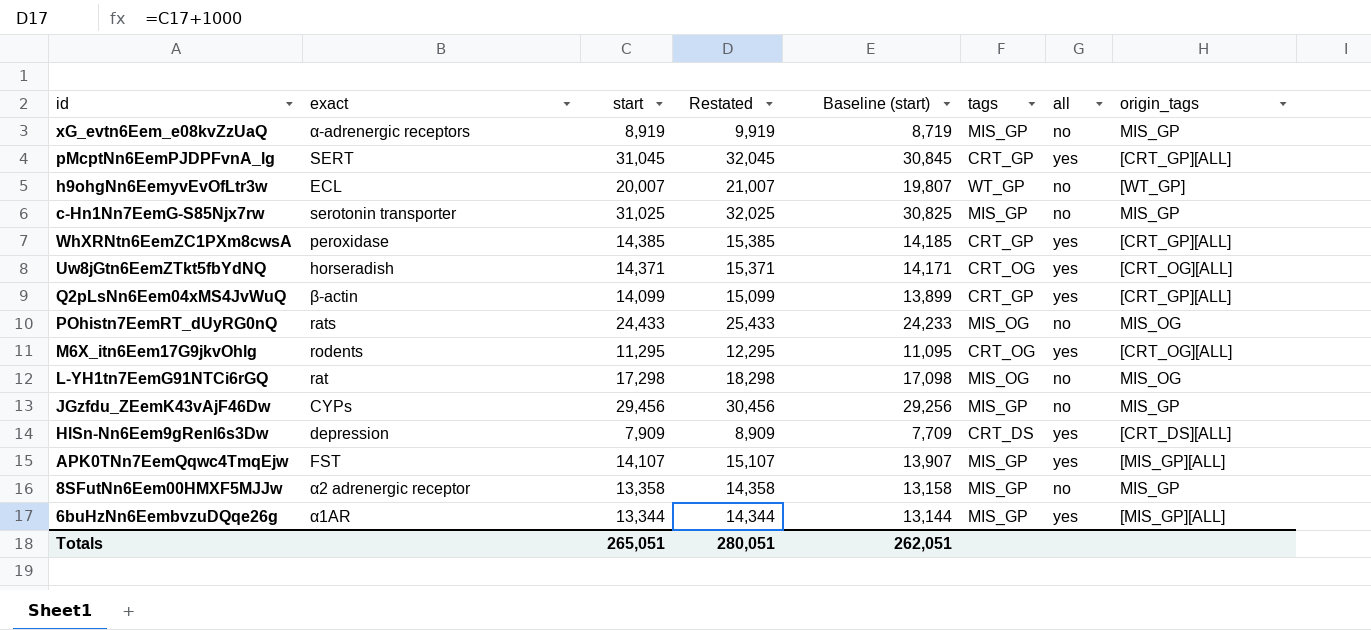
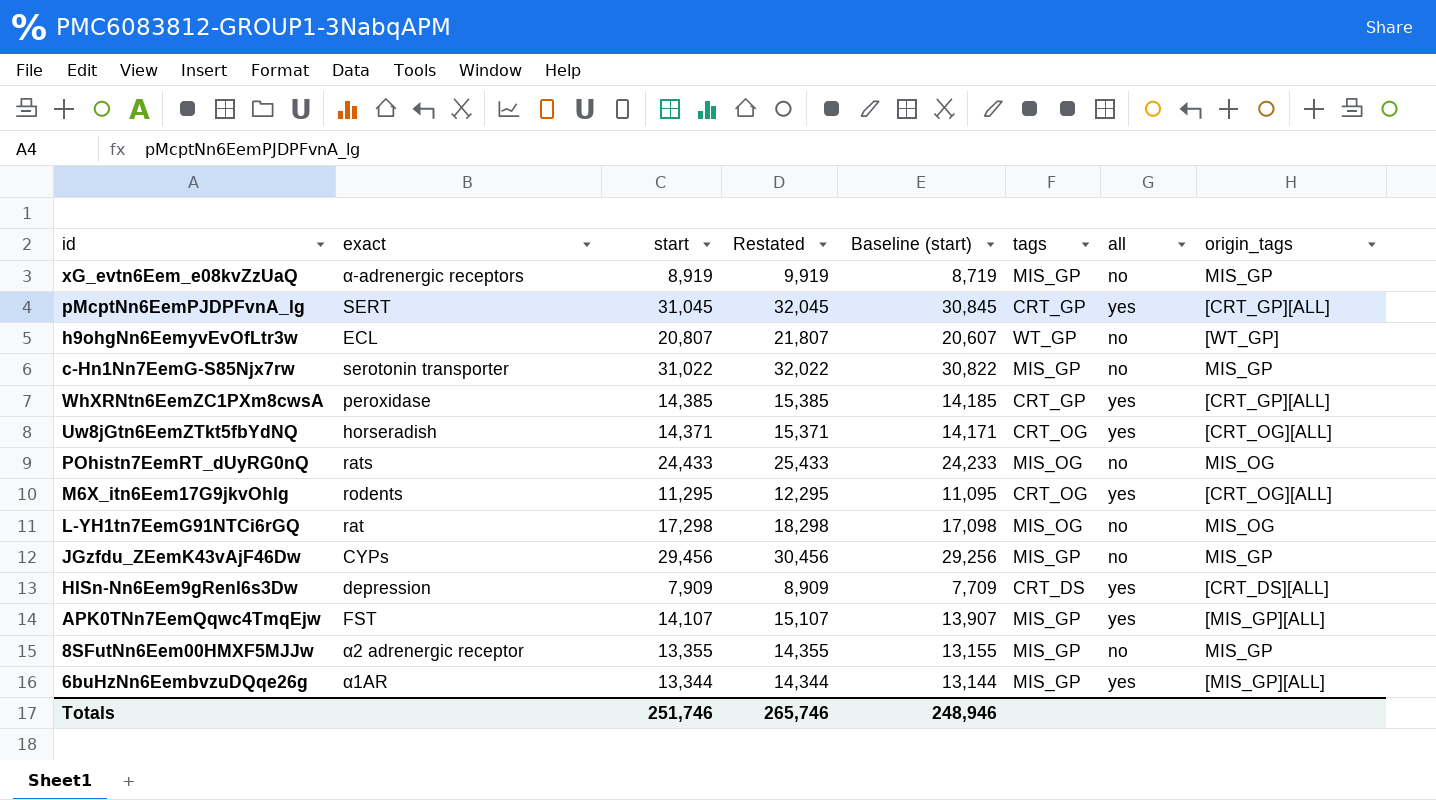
row Q2pLsNn6Eem04xMS4JvWuQ: β-actin | 14,099 | 15,099 | 13,899 | CRT_GP | yes | [CRT_GP][ALL] -> none
h9ohgNn6EemyvEvOfLtr3w | start: 20,007 -> 20,807
h9ohgNn6EemyvEvOfLtr3w | Restated: 21,007 -> 21,807
h9ohgNn6EemyvEvOfLtr3w | Baseline (start): 19,807 -> 20,607
c-Hn1Nn7EemG-S85Njx7rw | start: 31,025 -> 31,022
c-Hn1Nn7EemG-S85Njx7rw | Restated: 32,025 -> 32,022
c-Hn1Nn7EemG-S85Njx7rw | Baseline (start): 30,825 -> 30,822
8SFutNn6Eem00HMXF5MJJw | start: 13,358 -> 13,355
8SFutNn6Eem00HMXF5MJJw | Restated: 14,358 -> 14,355
8SFutNn6Eem00HMXF5MJJw | Baseline (start): 13,158 -> 13,155
Totals | start: 265,051 -> 251,746
Totals | Restated: 280,051 -> 265,746
Totals | Baseline (start): 262,051 -> 248,946

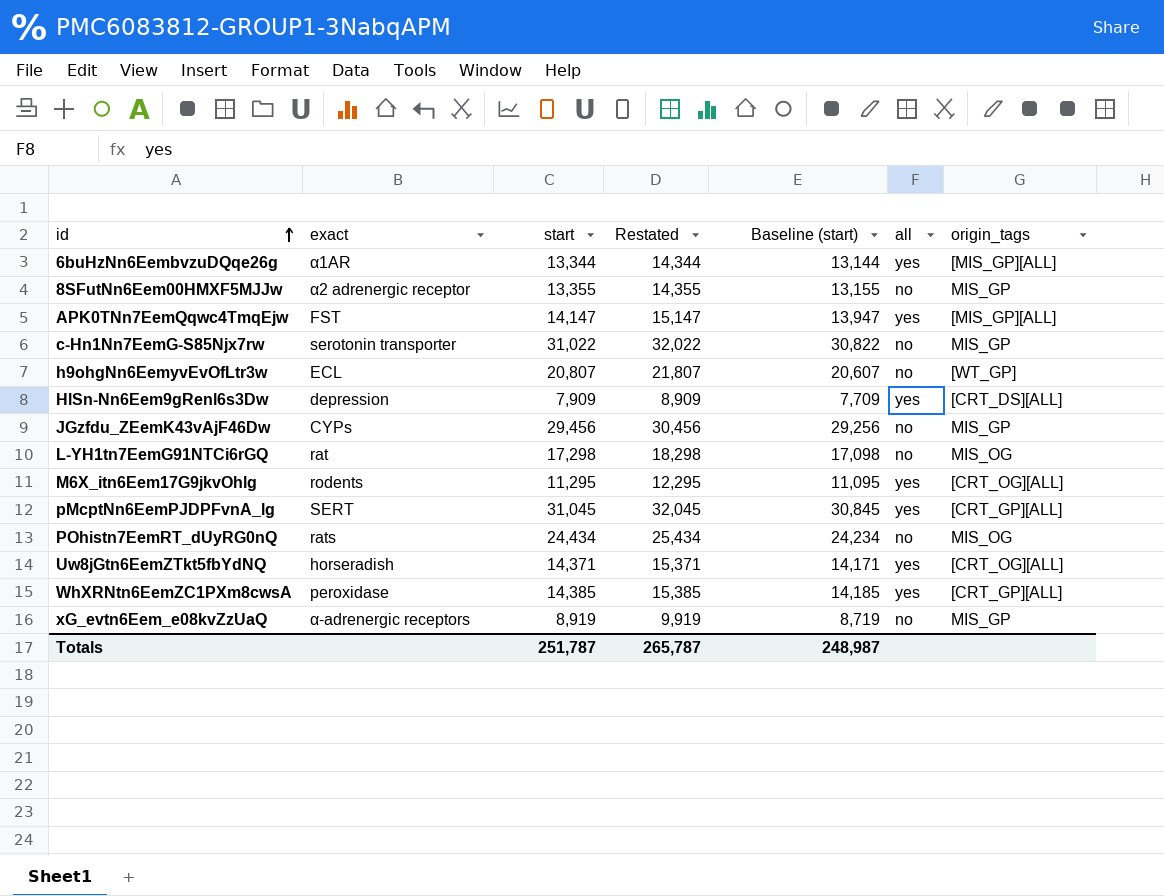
row order: none -> id ascending
column tags | position: 6 -> none
APK0TNn7EemQqwc4TmqEjw | start: 14,107 -> 14,147
APK0TNn7EemQqwc4TmqEjw | Restated: 15,107 -> 15,147
APK0TNn7EemQqwc4TmqEjw | Baseline (start): 13,907 -> 13,947
POhistn7EemRT_dUyRG0nQ | start: 24,433 -> 24,434
POhistn7EemRT_dUyRG0nQ | Restated: 25,433 -> 25,434
POhistn7EemRT_dUyRG0nQ | Baseline (start): 24,233 -> 24,234
Totals | start: 251,746 -> 251,787
Totals | Restated: 265,746 -> 265,787
Totals | Baseline (start): 248,946 -> 248,987

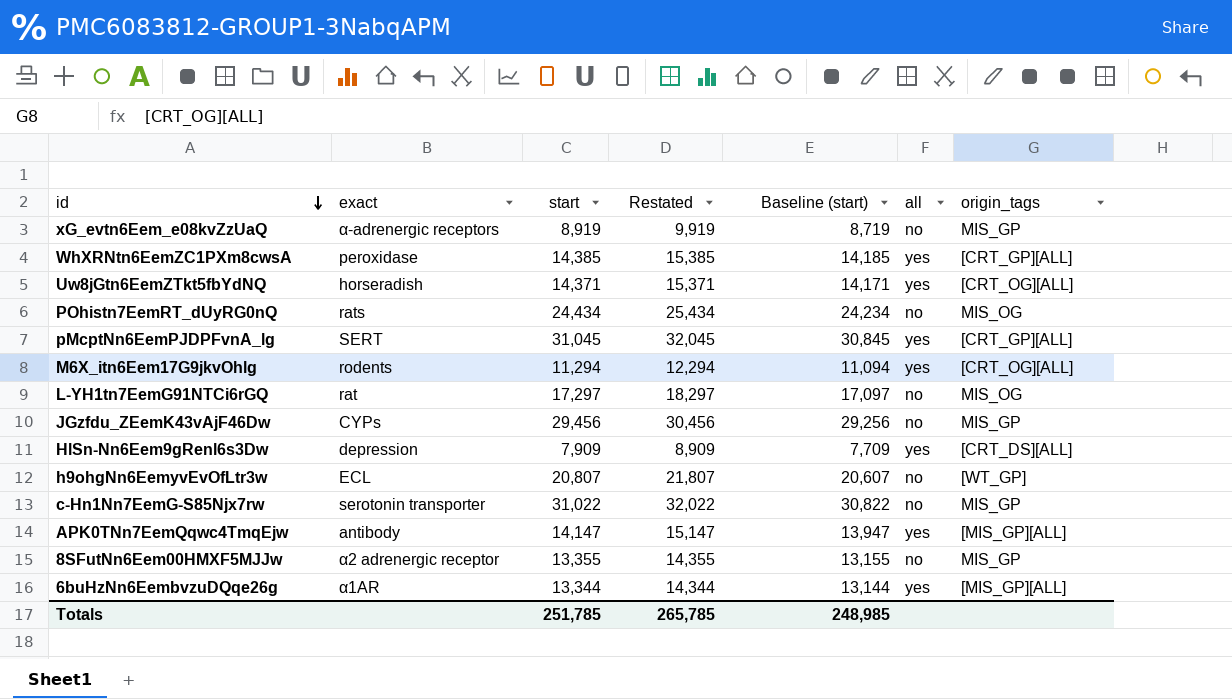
row order: id ascending -> id descending
M6X_itn6Eem17G9jkvOhlg | start: 11,295 -> 11,294
M6X_itn6Eem17G9jkvOhlg | Restated: 12,295 -> 12,294
M6X_itn6Eem17G9jkvOhlg | Baseline (start): 11,095 -> 11,094
L-YH1tn7EemG91NTCi6rGQ | start: 17,298 -> 17,297
L-YH1tn7EemG91NTCi6rGQ | Restated: 18,298 -> 18,297
L-YH1tn7EemG91NTCi6rGQ | Baseline (start): 17,098 -> 17,097
APK0TNn7EemQqwc4TmqEjw | exact: FST -> antibody
Totals | start: 251,787 -> 251,785
Totals | Restated: 265,787 -> 265,785
Totals | Baseline (start): 248,987 -> 248,985

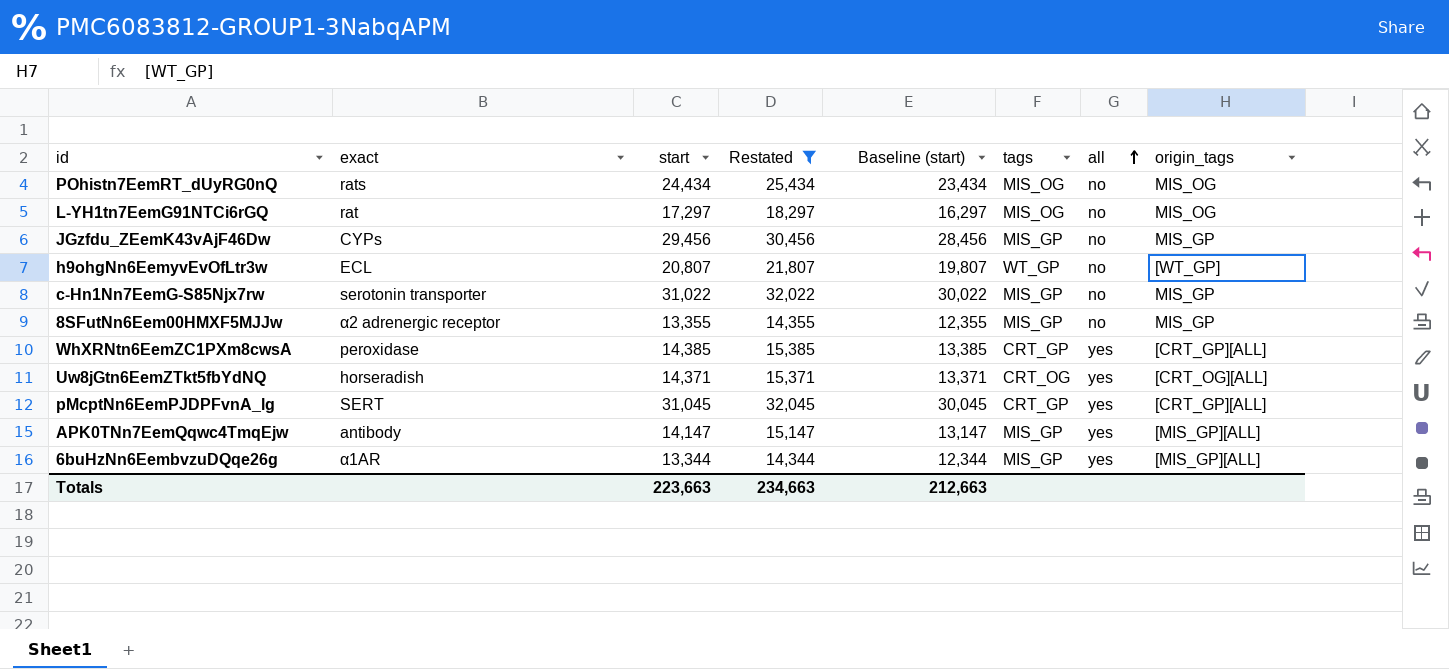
filter: none -> Restated >= 14,344
row order: id descending -> all ascending
column Baseline (start) | formula: [start] - 200 -> [start] - 1000
column tags | position: none -> 6
Totals | start: 251,785 -> 223,663
Totals | Restated: 265,785 -> 234,663
Totals | Baseline (start): 248,985 -> 212,663

